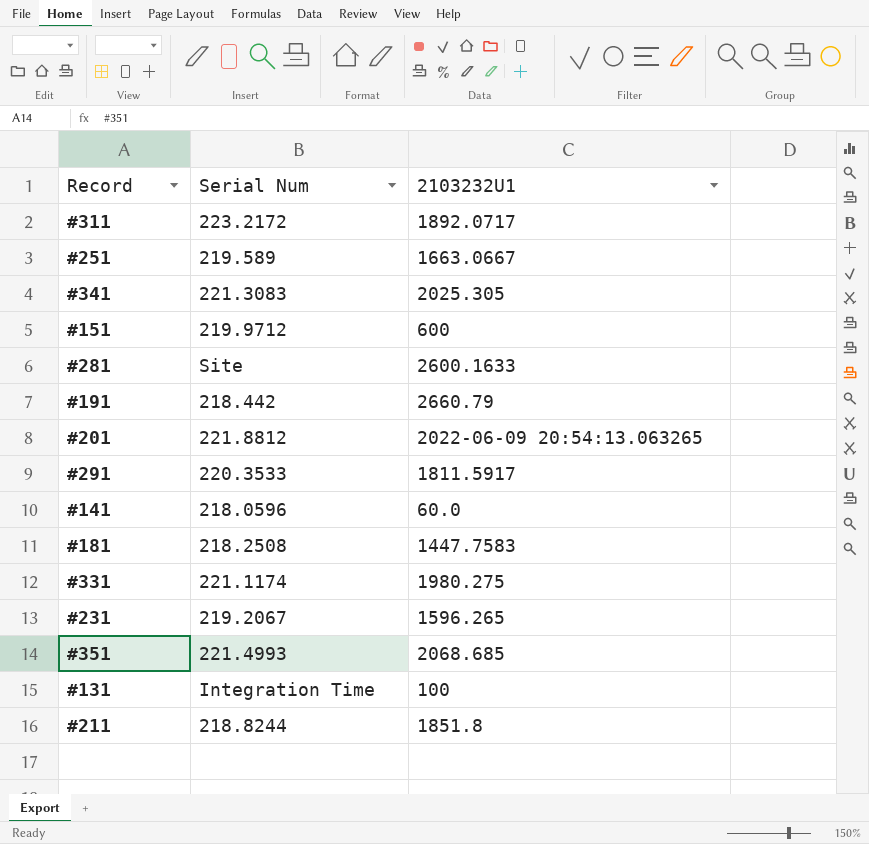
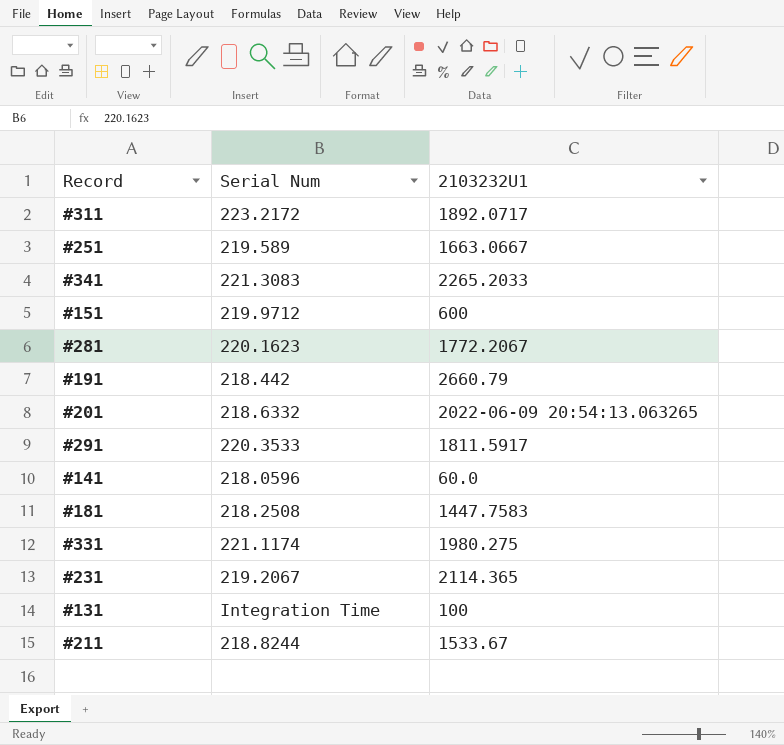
row #351: 221.4993 | 2068.685 -> none
#341 | 2103232U1: 2025.305 -> 2265.2033
#281 | Serial Num: Site -> 220.1623
#281 | 2103232U1: 2600.1633 -> 1772.2067
#201 | Serial Num: 221.8812 -> 218.6332
#231 | 2103232U1: 1596.265 -> 2114.365
#211 | 2103232U1: 1851.8 -> 1533.67

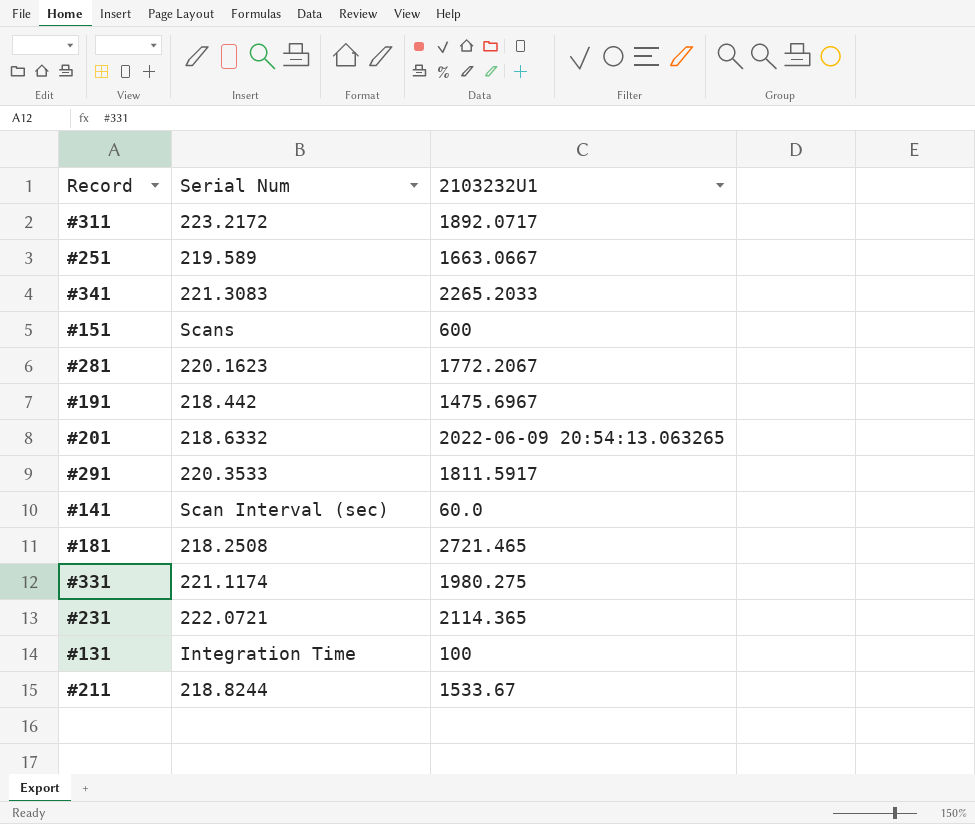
#151 | Serial Num: 219.9712 -> Scans
#191 | 2103232U1: 2660.79 -> 1475.6967
#141 | Serial Num: 218.0596 -> Scan Interval (sec)
#181 | 2103232U1: 1447.7583 -> 2721.465
#231 | Serial Num: 219.2067 -> 222.0721

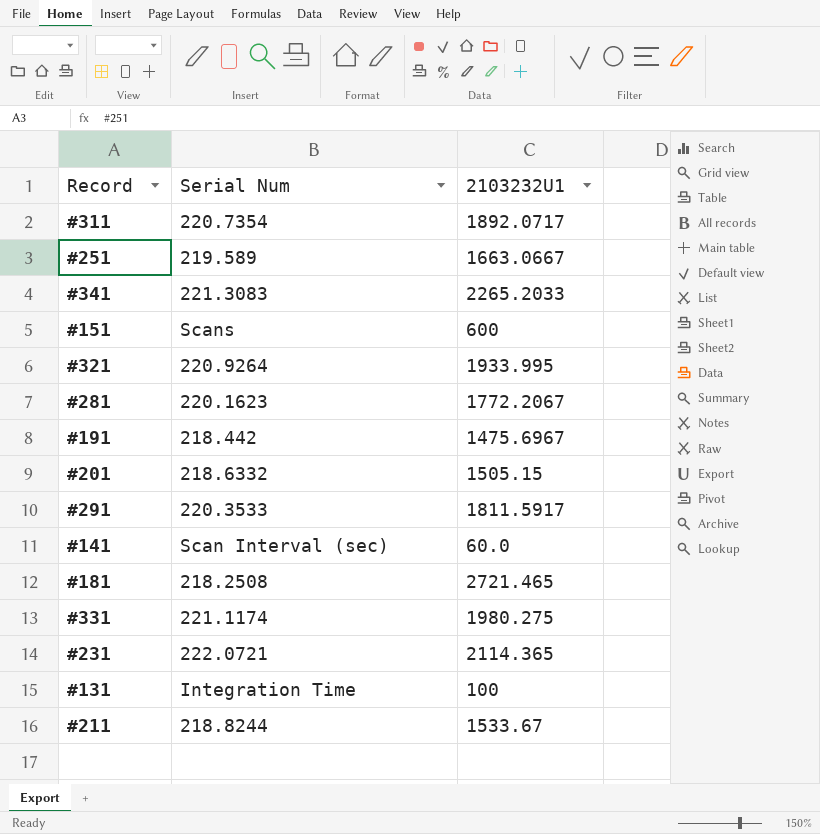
#311 | Serial Num: 223.2172 -> 220.7354
row #321: none -> 220.9264 | 1933.995
#201 | 2103232U1: 2022-06-09 20:54:13.063265 -> 1505.15

